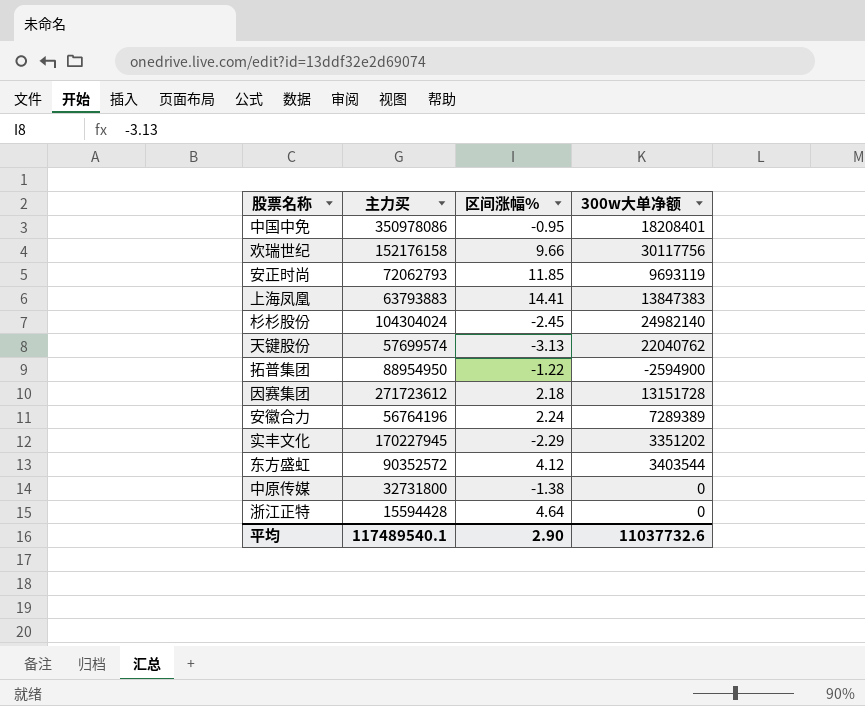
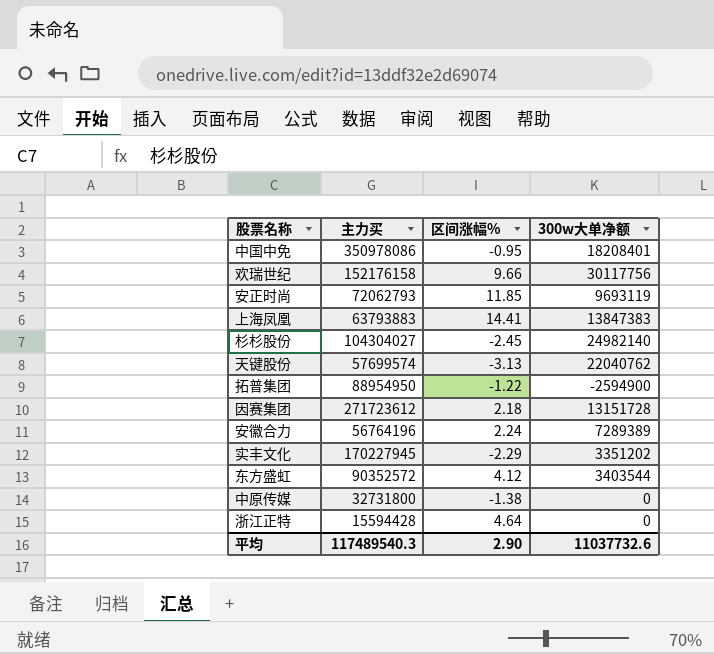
杉杉股份 | 主力买: 104304024 -> 104304027
平均 | 主力买: 117489540.1 -> 117489540.3

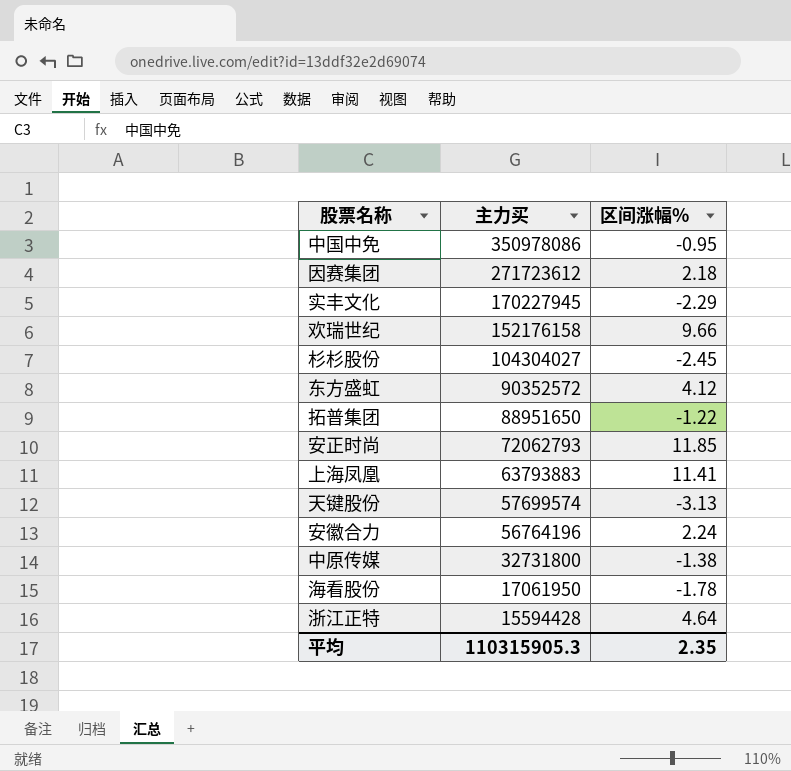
row order: none -> 主力买 descending
column 300w大单净额 | position: 4 -> none
拓普集团 | 主力买: 88954950 -> 88951650
上海凤凰 | 区间涨幅%: 14.41 -> 11.41
row 海看股份: none -> 17061950 | -1.78
平均 | 主力买: 117489540.3 -> 110315905.3
平均 | 区间涨幅%: 2.90 -> 2.35

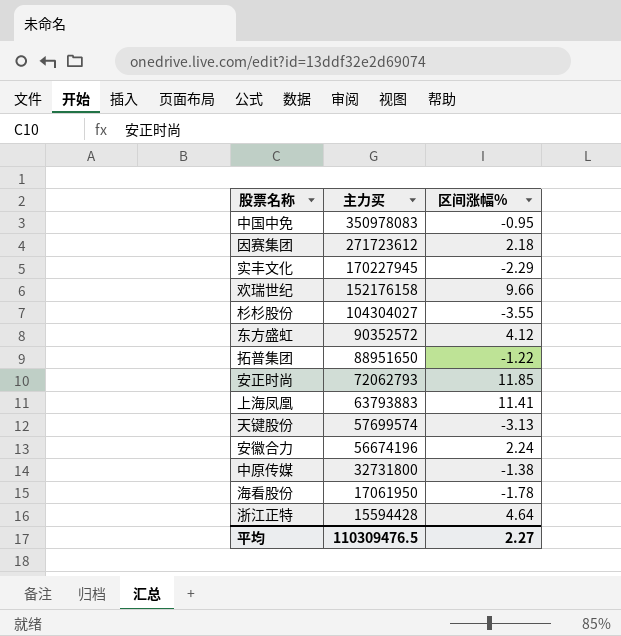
中国中免 | 主力买: 350978086 -> 350978083
杉杉股份 | 区间涨幅%: -2.45 -> -3.55
安徽合力 | 主力买: 56764196 -> 56674196
平均 | 主力买: 110315905.3 -> 110309476.5
平均 | 区间涨幅%: 2.35 -> 2.27

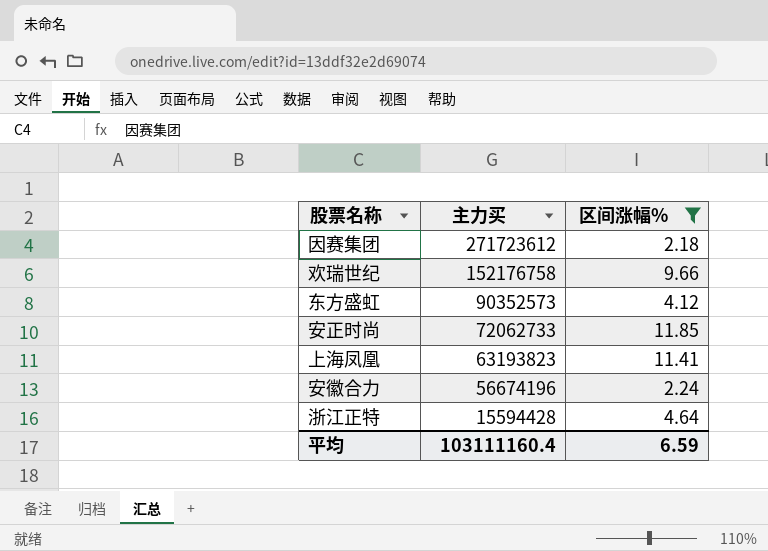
filter: none -> 区间涨幅% >= 2.18
欢瑞世纪 | 主力买: 152176158 -> 152176758
东方盛虹 | 主力买: 90352572 -> 90352573
安正时尚 | 主力买: 72062793 -> 72062733
上海凤凰 | 主力买: 63793883 -> 63193823
平均 | 主力买: 110309476.5 -> 103111160.4
平均 | 区间涨幅%: 2.27 -> 6.59

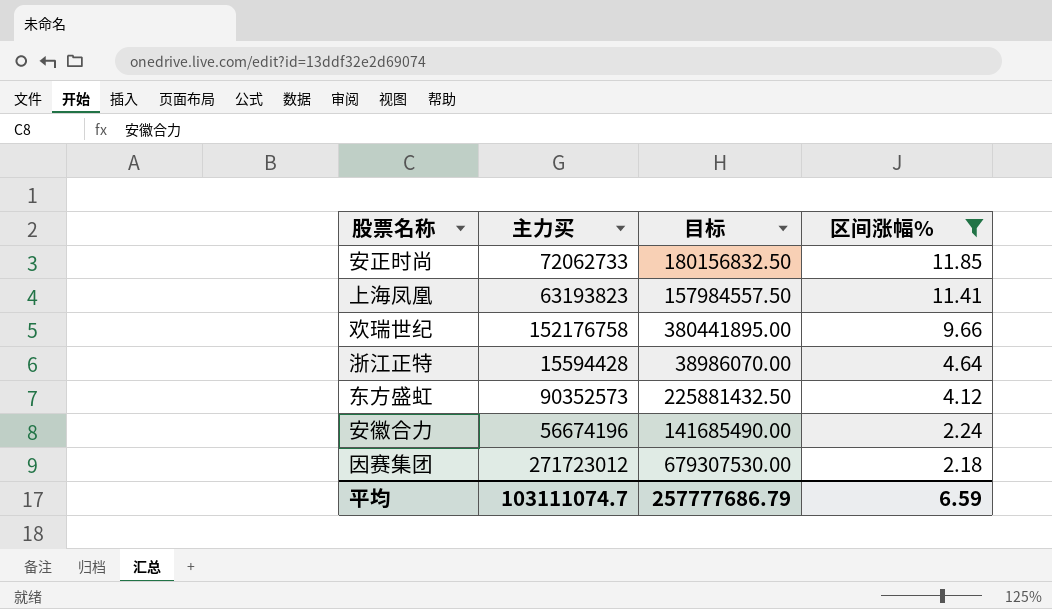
row order: 主力买 descending -> 区间涨幅% descending
column 目标 | formula: none -> [主力买] * 2.5
因赛集团 | 主力买: 271723612 -> 271723012
平均 | 主力买: 103111160.4 -> 103111074.7

